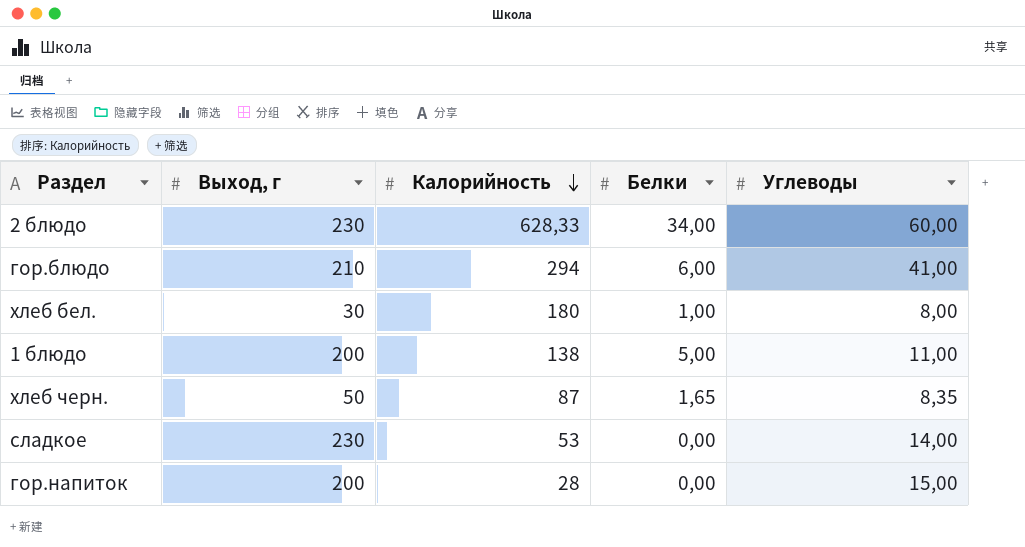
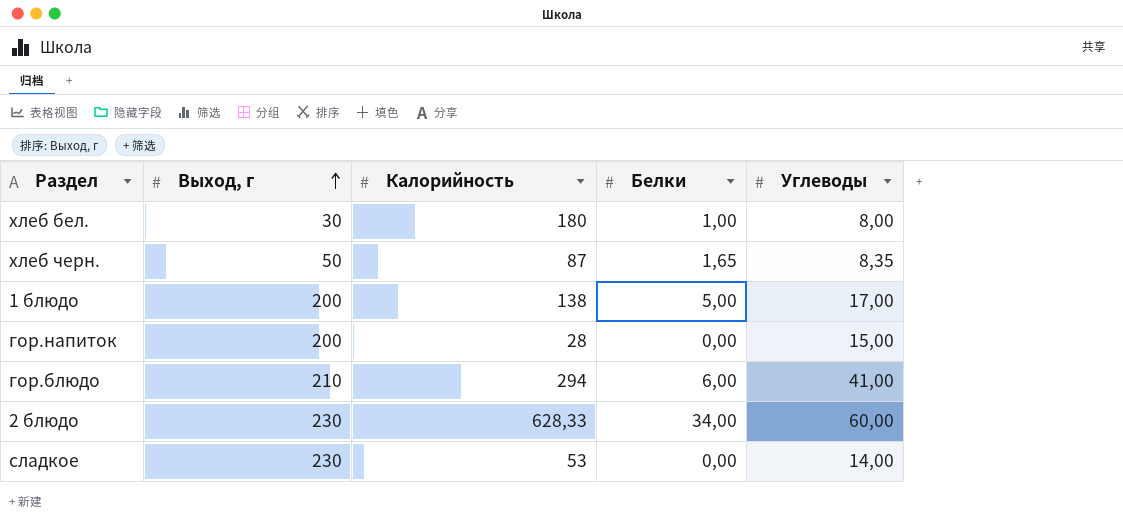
row order: Калорийность descending -> Выход, г ascending
1 блюдо | Углеводы: 11,00 -> 17,00

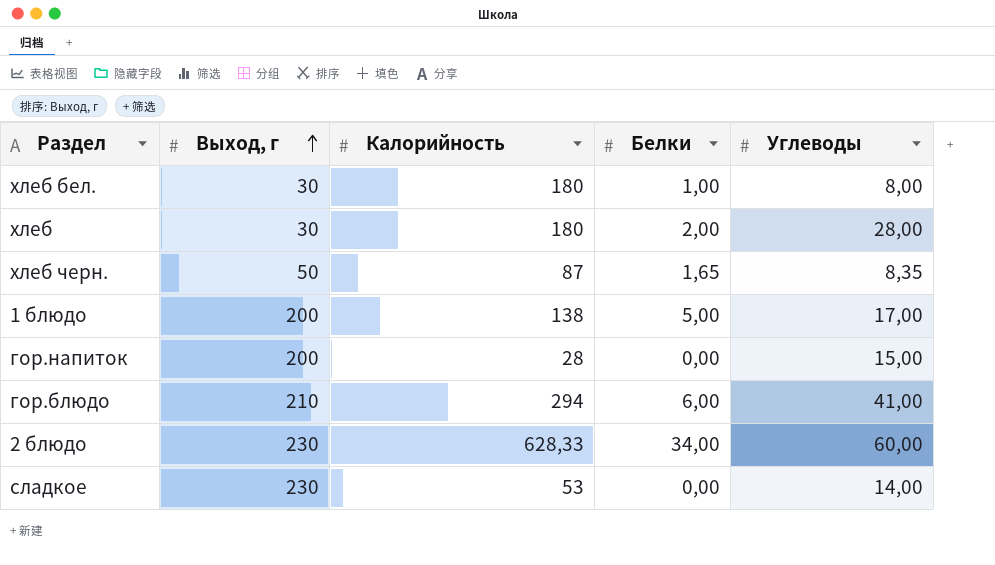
row хлеб: none -> 30 | 180 | 2,00 | 28,00

